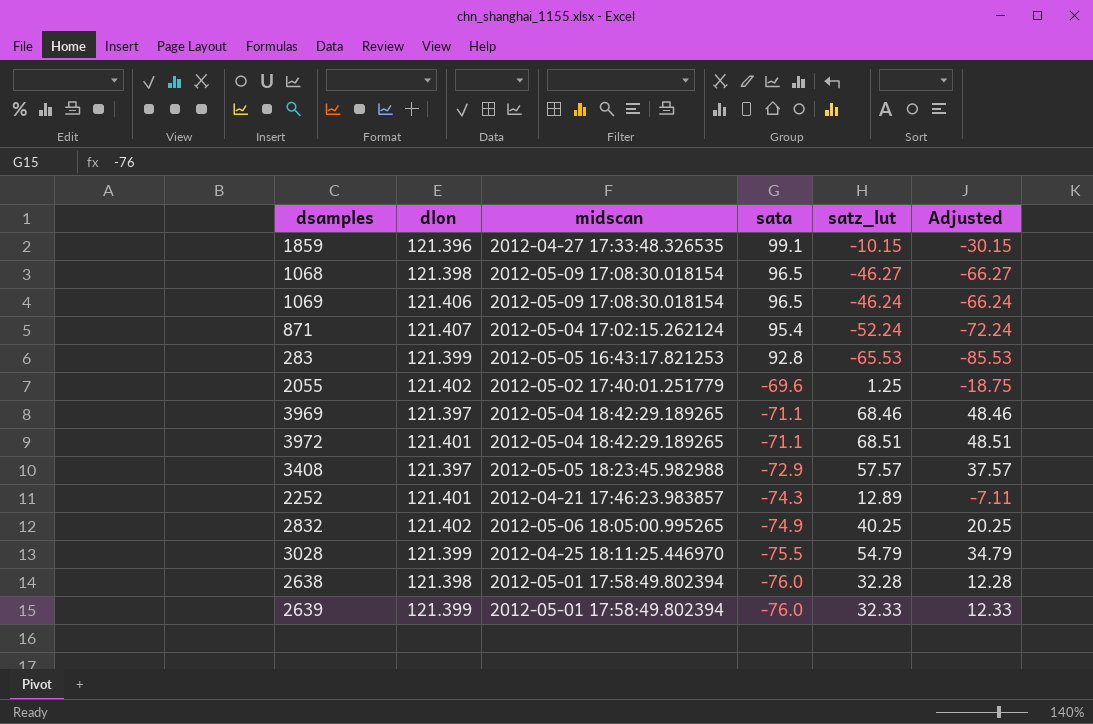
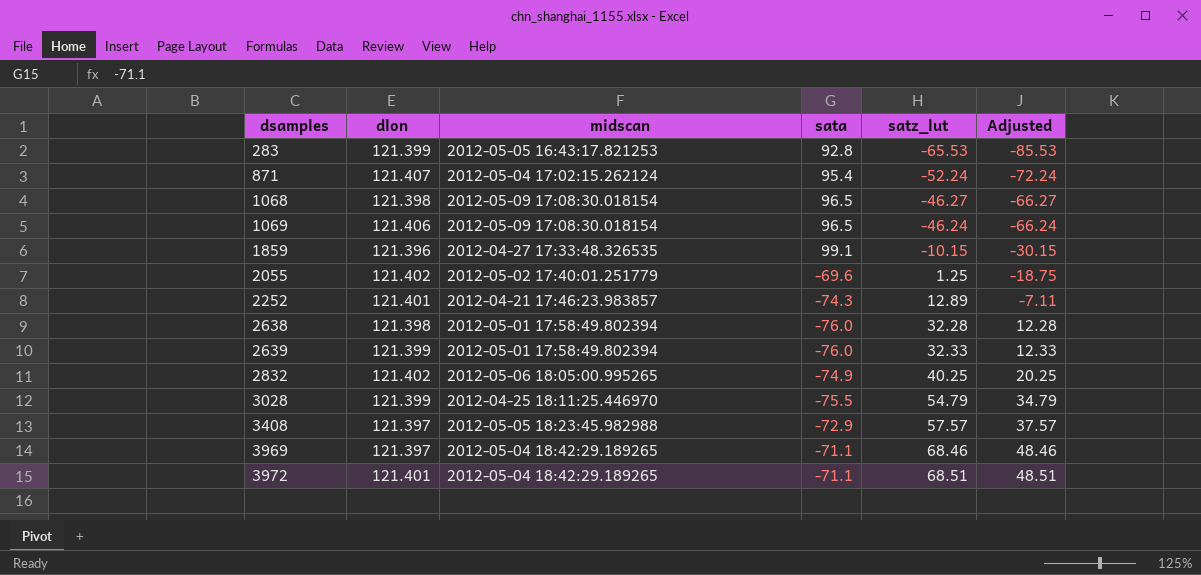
row order: sata descending -> dsamples ascending

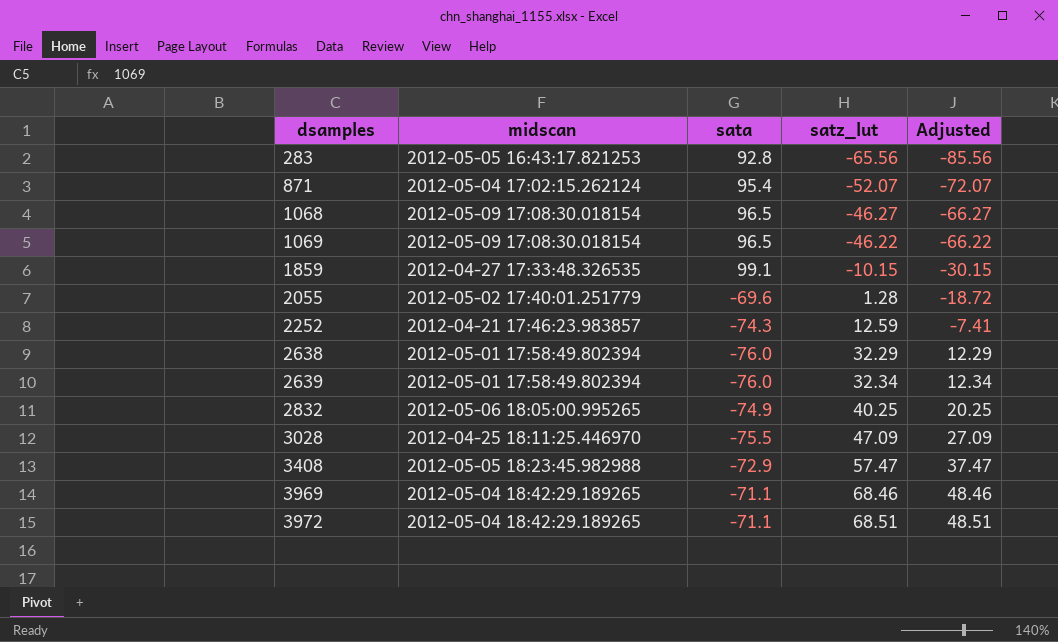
column dlon | position: 2 -> none
283 | satz_lut: -65.53 -> -65.56
283 | Adjusted: -85.53 -> -85.56
871 | satz_lut: -52.24 -> -52.07
871 | Adjusted: -72.24 -> -72.07
1069 | satz_lut: -46.24 -> -46.22
1069 | Adjusted: -66.24 -> -66.22
2055 | satz_lut: 1.25 -> 1.28
2055 | Adjusted: -18.75 -> -18.72
2252 | satz_lut: 12.89 -> 12.59
2252 | Adjusted: -7.11 -> -7.41
2638 | satz_lut: 32.28 -> 32.29
2638 | Adjusted: 12.28 -> 12.29
2639 | satz_lut: 32.33 -> 32.34
2639 | Adjusted: 12.33 -> 12.34
3028 | satz_lut: 54.79 -> 47.09
3028 | Adjusted: 34.79 -> 27.09
3408 | satz_lut: 57.57 -> 57.47
3408 | Adjusted: 37.57 -> 37.47

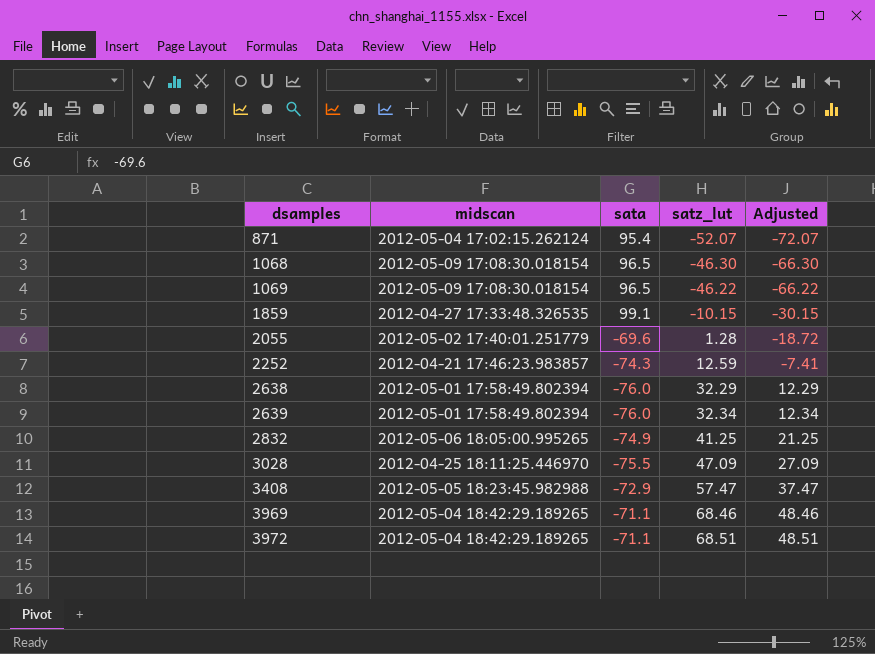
row 283: 2012-05-05 16:43:17.821253 | 92.8 | -65.56 | -85.56 -> none
1068 | satz_lut: -46.27 -> -46.30
1068 | Adjusted: -66.27 -> -66.30
2832 | satz_lut: 40.25 -> 41.25
2832 | Adjusted: 20.25 -> 21.25

